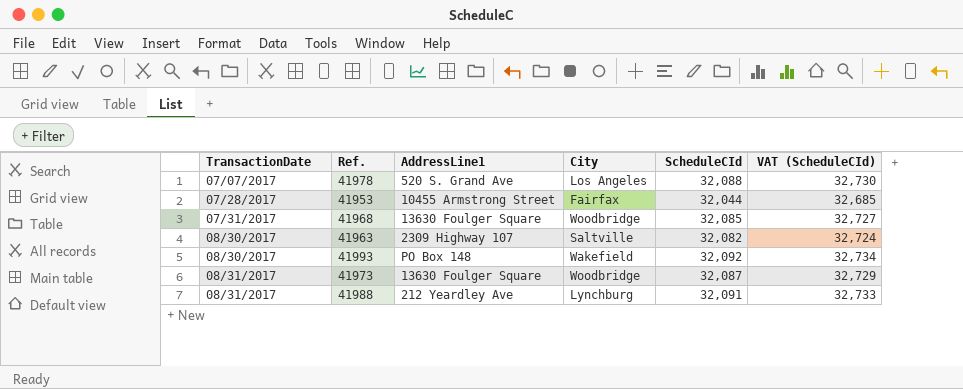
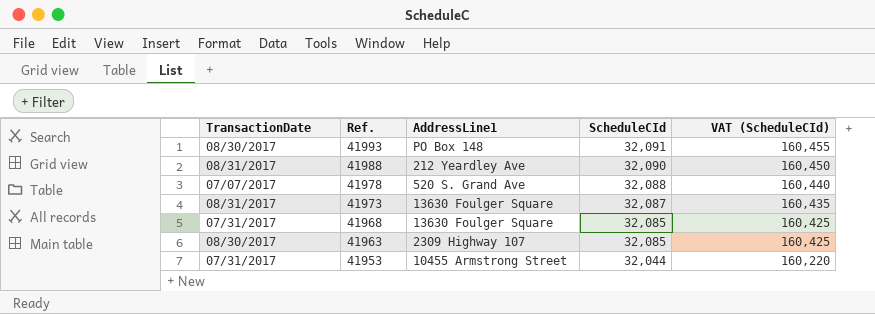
row order: TransactionDate ascending -> Ref. descending
column City | position: 4 -> none
column VAT (ScheduleCId) | formula: [ScheduleCId] * 1.02 -> [ScheduleCId] * 5
41993 | ScheduleCId: 32,092 -> 32,091
41988 | ScheduleCId: 32,091 -> 32,090
41963 | ScheduleCId: 32,082 -> 32,085
41953 | TransactionDate: 07/28/2017 -> 07/31/2017

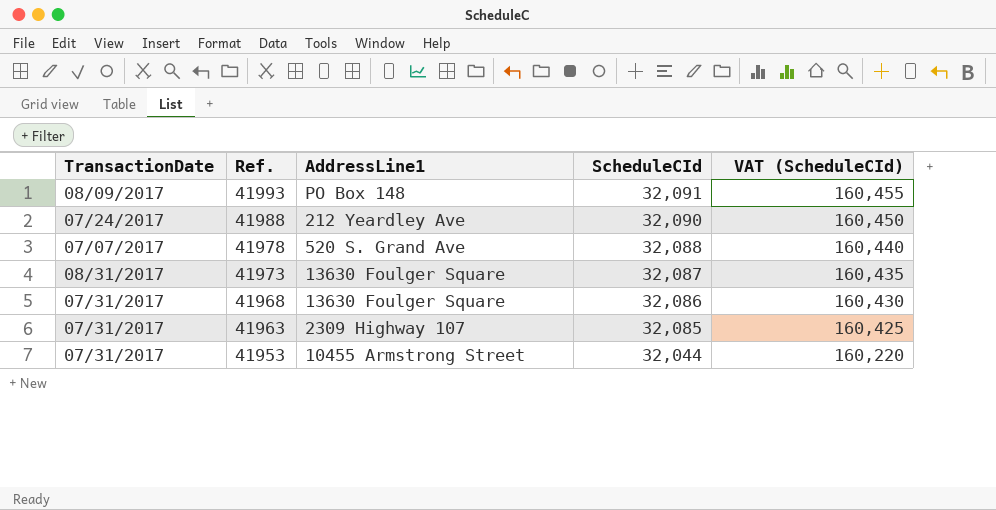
41993 | TransactionDate: 08/30/2017 -> 08/09/2017
41988 | TransactionDate: 08/31/2017 -> 07/24/2017
41968 | ScheduleCId: 32,085 -> 32,086
41968 | VAT (ScheduleCId): 160,425 -> 160,430
41963 | TransactionDate: 08/30/2017 -> 07/31/2017

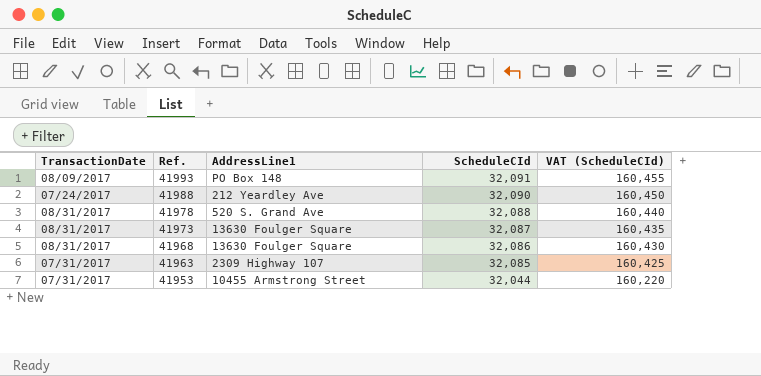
41978 | TransactionDate: 07/07/2017 -> 08/31/2017
41968 | TransactionDate: 07/31/2017 -> 08/31/2017

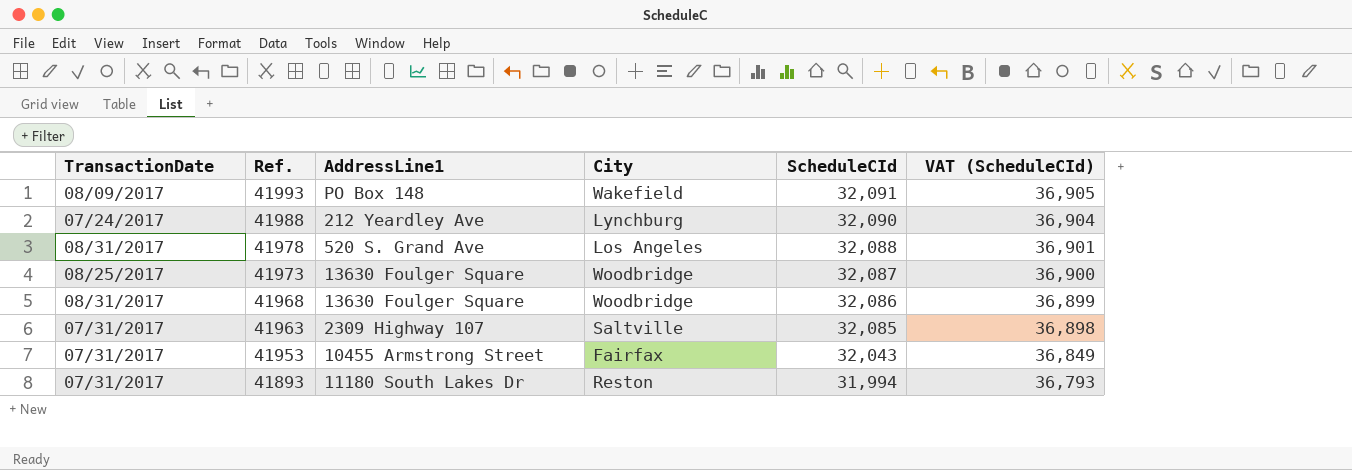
column City | position: none -> 4
column VAT (ScheduleCId) | formula: [ScheduleCId] * 5 -> [ScheduleCId] * 1.15
41973 | TransactionDate: 08/31/2017 -> 08/25/2017
41953 | ScheduleCId: 32,044 -> 32,043
row 41893: none -> 07/31/2017 | 11180 South Lakes Dr | Reston | 31,994 | 36,793

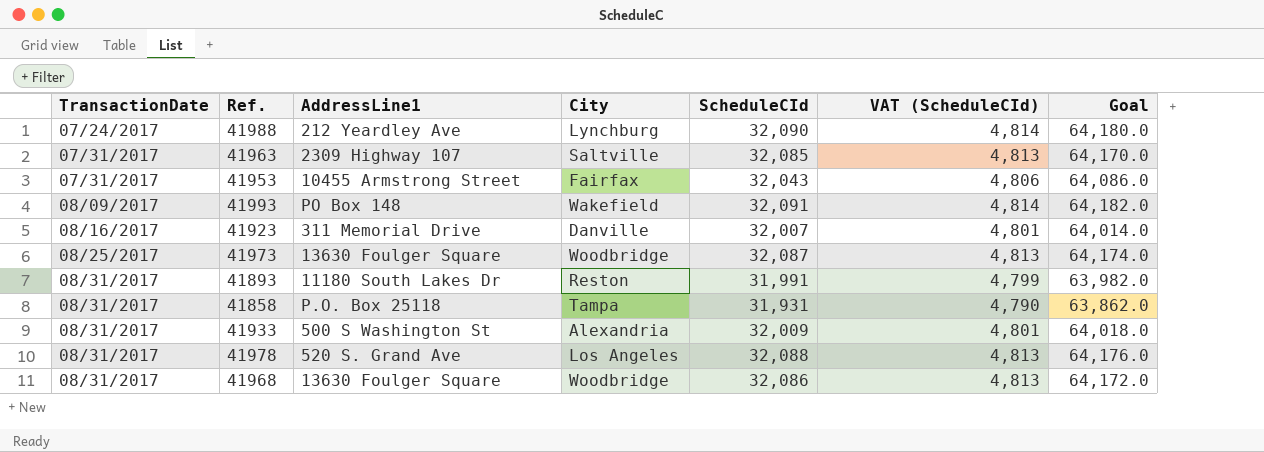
row order: Ref. descending -> TransactionDate ascending
column VAT (ScheduleCId) | formula: [ScheduleCId] * 1.15 -> [ScheduleCId] * 0.15
column Goal | formula: none -> [ScheduleCId] * 2
row 41923: none -> 08/16/2017 | 311 Memorial Drive | Danville | 32,007 | 4,801 | 64,014.0
41893 | TransactionDate: 07/31/2017 -> 08/31/2017
41893 | ScheduleCId: 31,994 -> 31,991
row 41858: none -> 08/31/2017 | P.O. Box 25118 | Tampa | 31,931 | 4,790 | 63,862.0
row 41933: none -> 08/31/2017 | 500 S Washington St | Alexandria | 32,009 | 4,801 | 64,018.0

